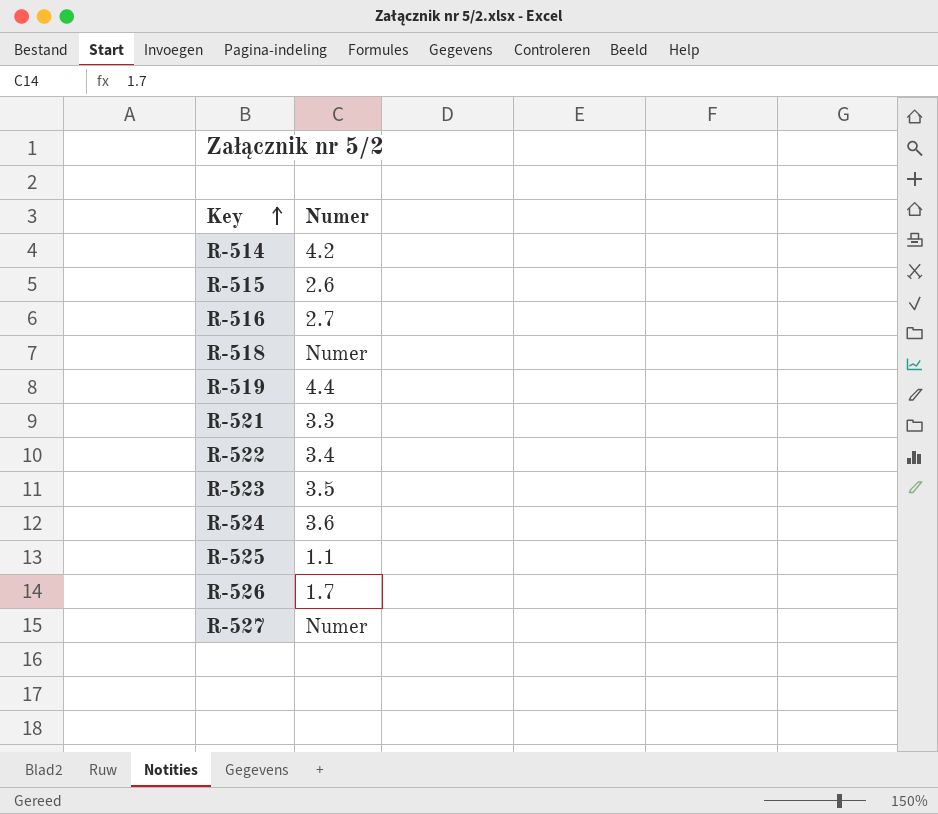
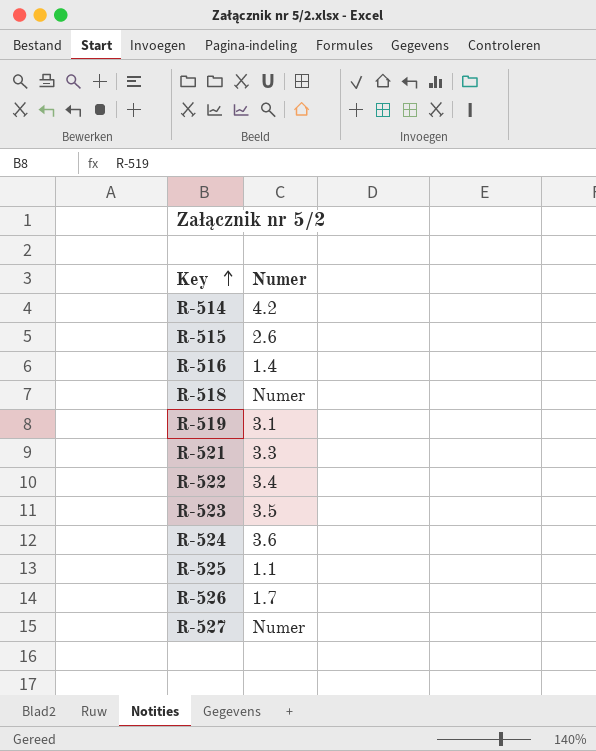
R-516 | Numer: 2.7 -> 1.4
R-519 | Numer: 4.4 -> 3.1

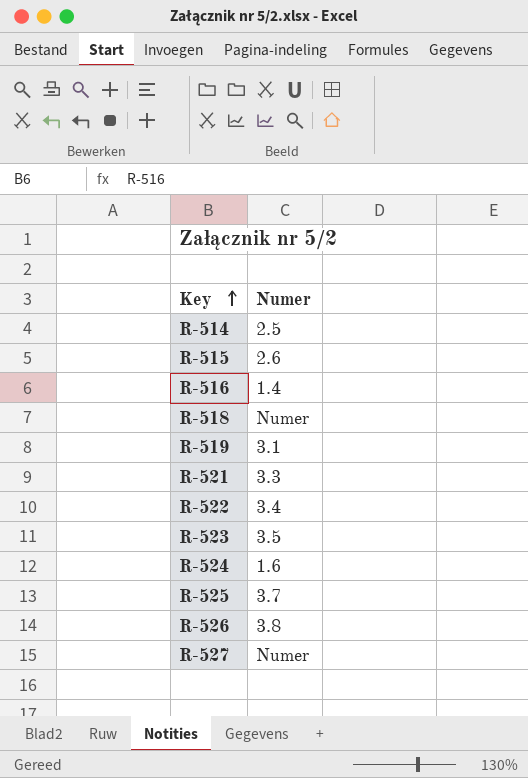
R-514 | Numer: 4.2 -> 2.5
R-524 | Numer: 3.6 -> 1.6
R-525 | Numer: 1.1 -> 3.7
R-526 | Numer: 1.7 -> 3.8

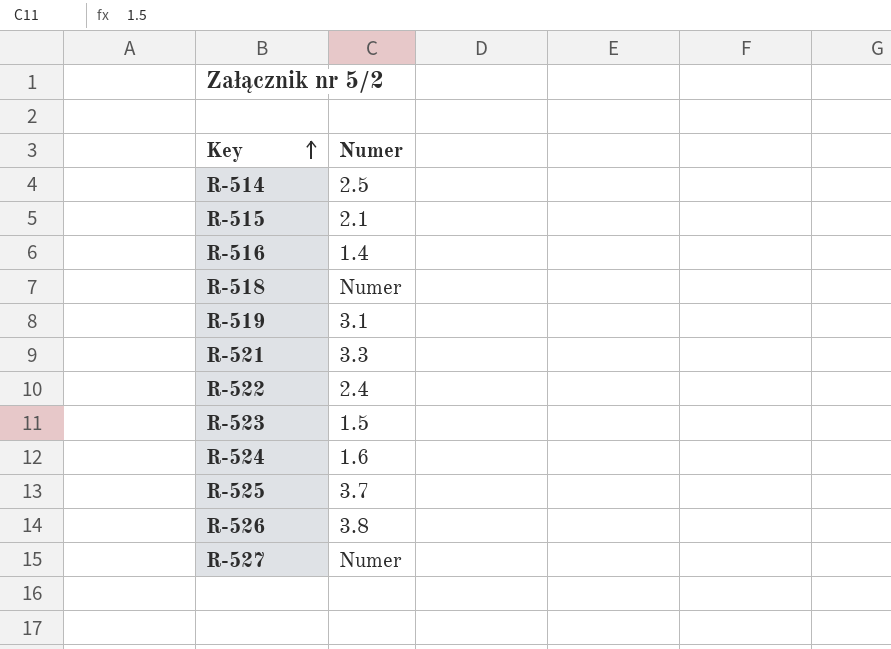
R-515 | Numer: 2.6 -> 2.1
R-522 | Numer: 3.4 -> 2.4
R-523 | Numer: 3.5 -> 1.5

